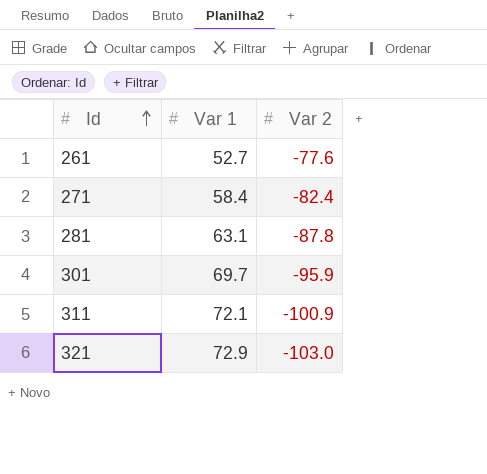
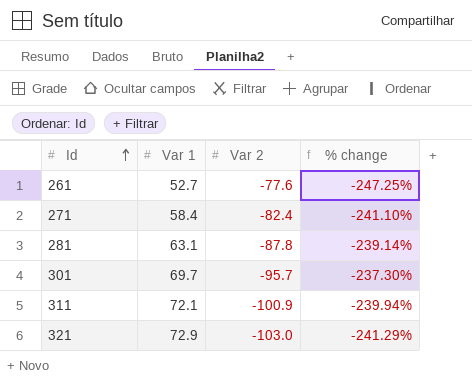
column % change | formula: none -> ([Var 2] - [Var 1]) / [Var 1]
301 | Var 2: -95.9 -> -95.7

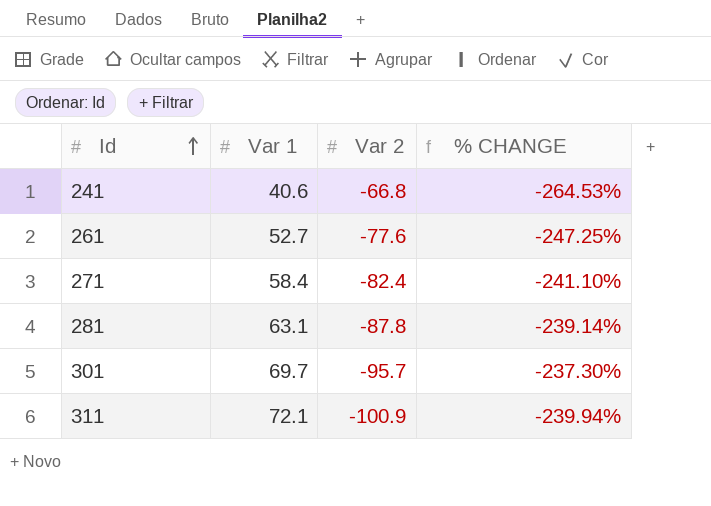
column name: % change -> % CHANGE
row 321: 72.9 | -103.0 | -241.29% -> none
row 241: none -> 40.6 | -66.8 | -264.53%

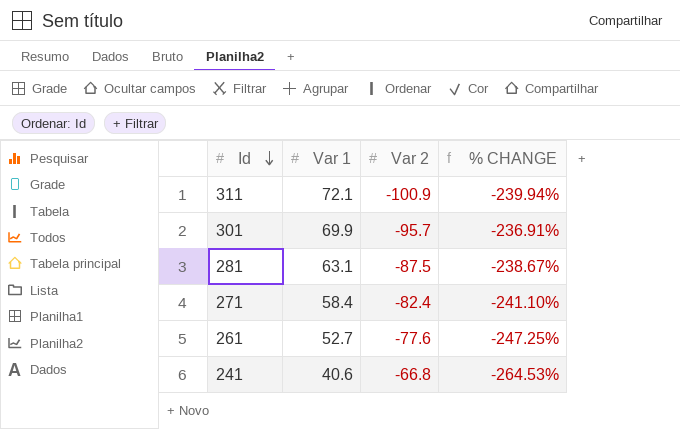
row order: Id ascending -> Id descending
301 | Var 1: 69.7 -> 69.9
301 | % CHANGE: -237.30% -> -236.91%
281 | Var 2: -87.8 -> -87.5
281 | % CHANGE: -239.14% -> -238.67%

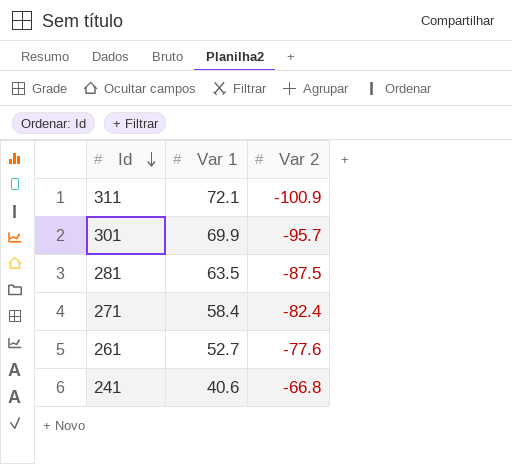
column % CHANGE | formula: ([Var 2] - [Var 1]) / [Var 1] -> none
281 | Var 1: 63.1 -> 63.5

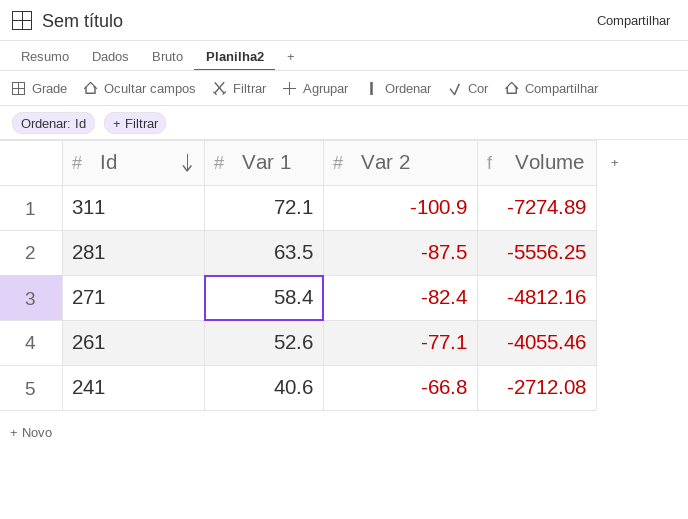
column Volume | formula: none -> [Var 1] * [Var 2]
row 301: 69.9 | -95.7 -> none
261 | Var 1: 52.7 -> 52.6
261 | Var 2: -77.6 -> -77.1

